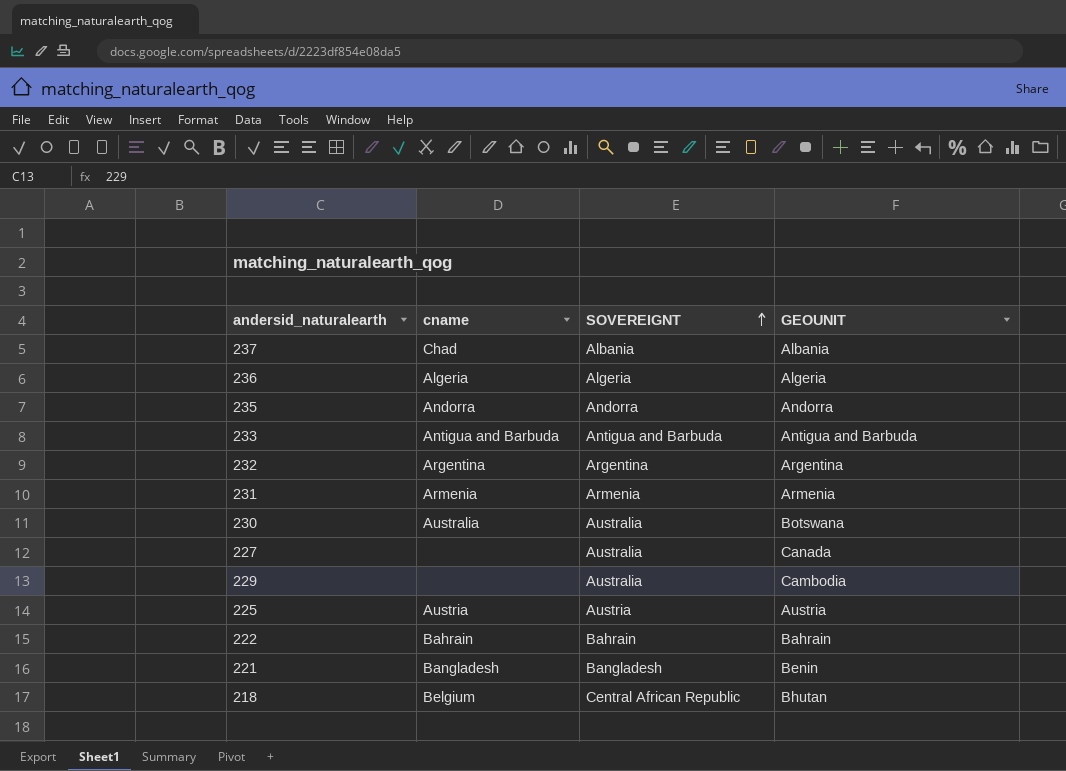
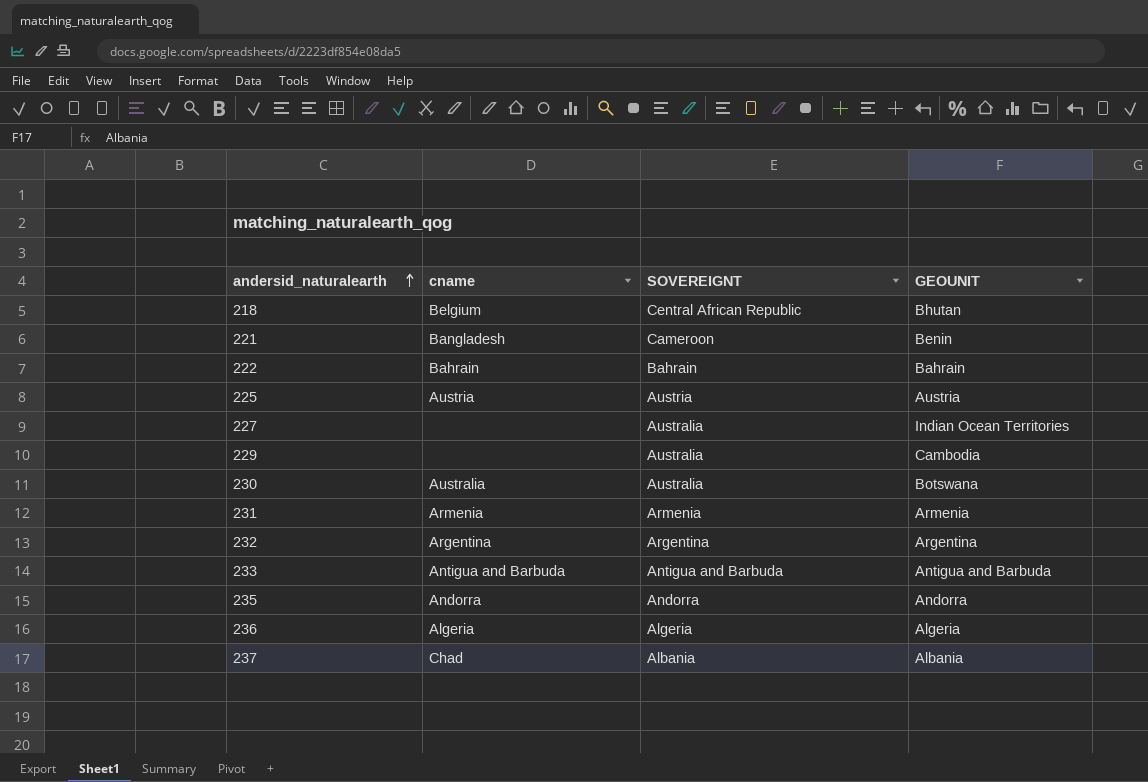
row order: SOVEREIGNT ascending -> andersid_naturalearth ascending
221 | SOVEREIGNT: Bangladesh -> Cameroon
227 | GEOUNIT: Canada -> Indian Ocean Territories

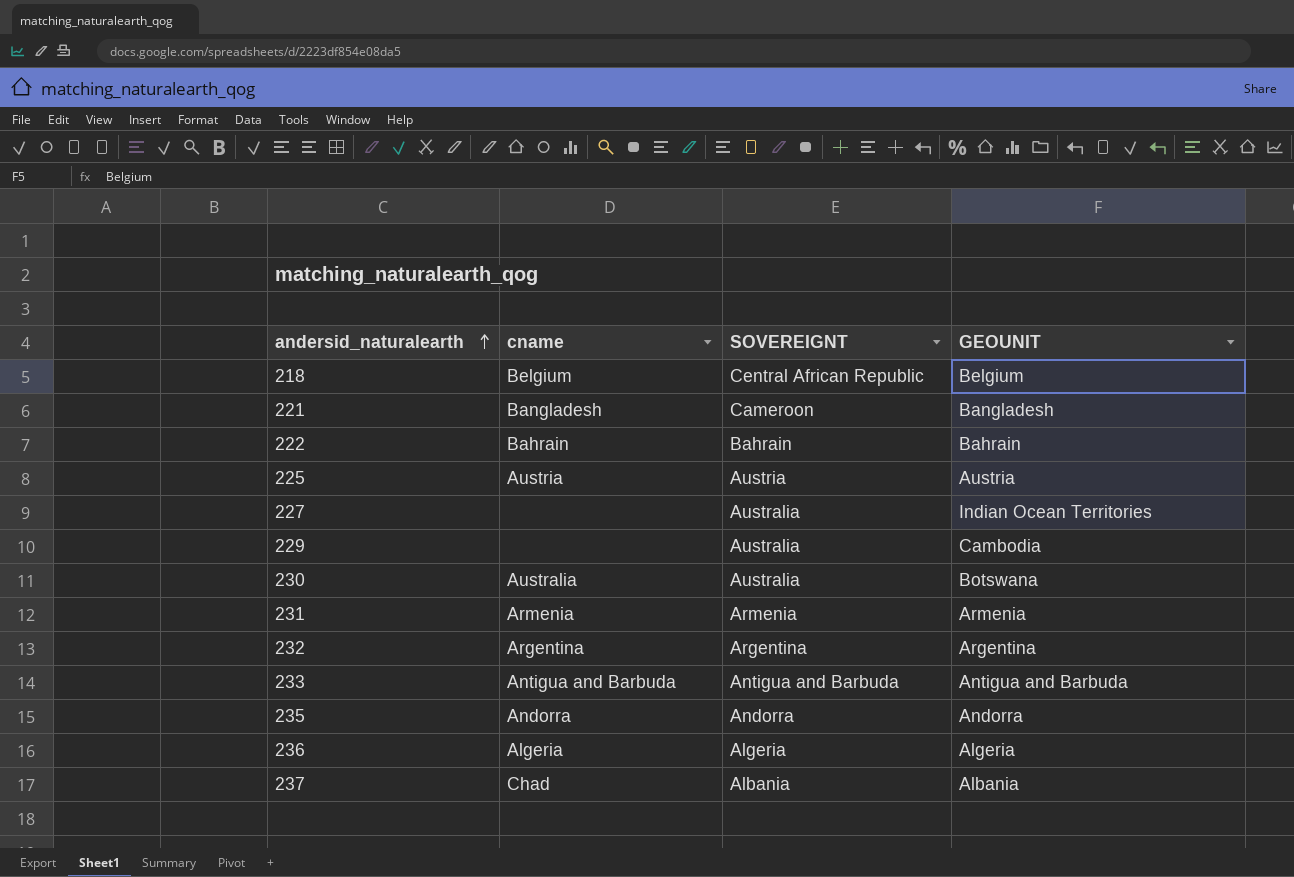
218 | GEOUNIT: Bhutan -> Belgium
221 | GEOUNIT: Benin -> Bangladesh

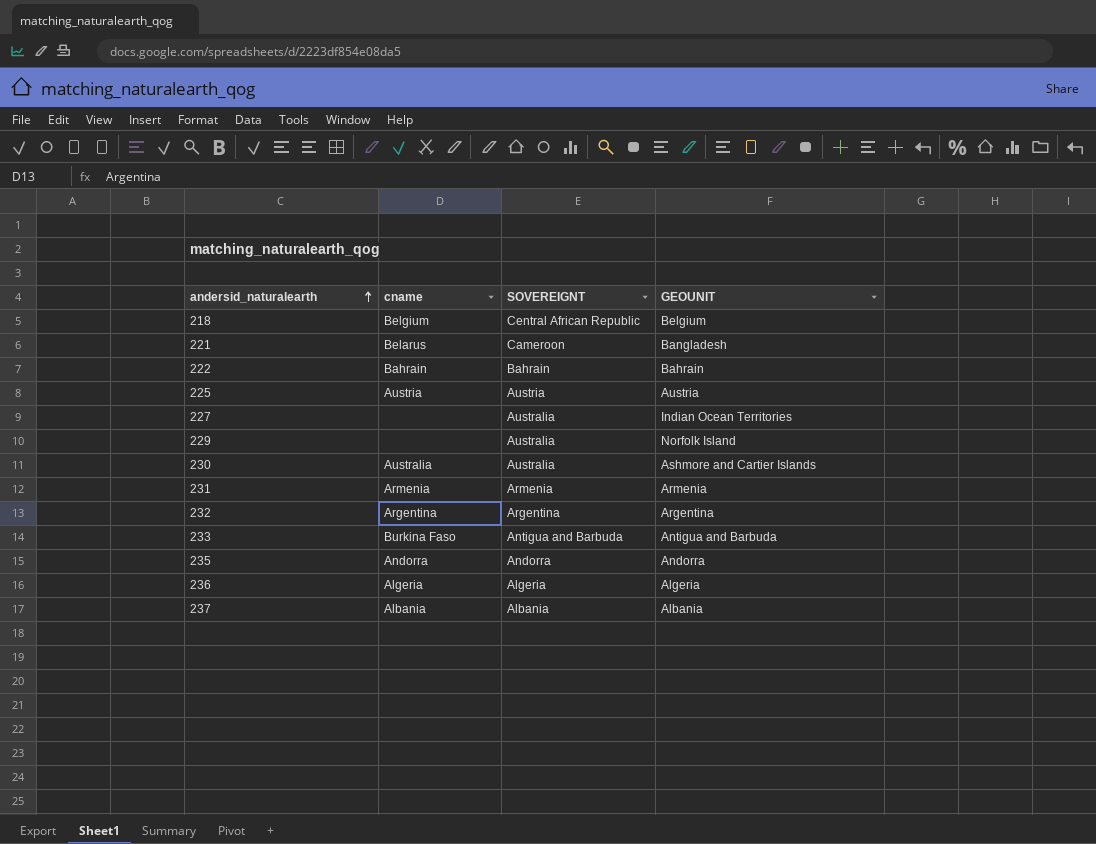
221 | cname: Bangladesh -> Belarus
229 | GEOUNIT: Cambodia -> Norfolk Island
230 | GEOUNIT: Botswana -> Ashmore and Cartier Islands
233 | cname: Antigua and Barbuda -> Burkina Faso
237 | cname: Chad -> Albania

